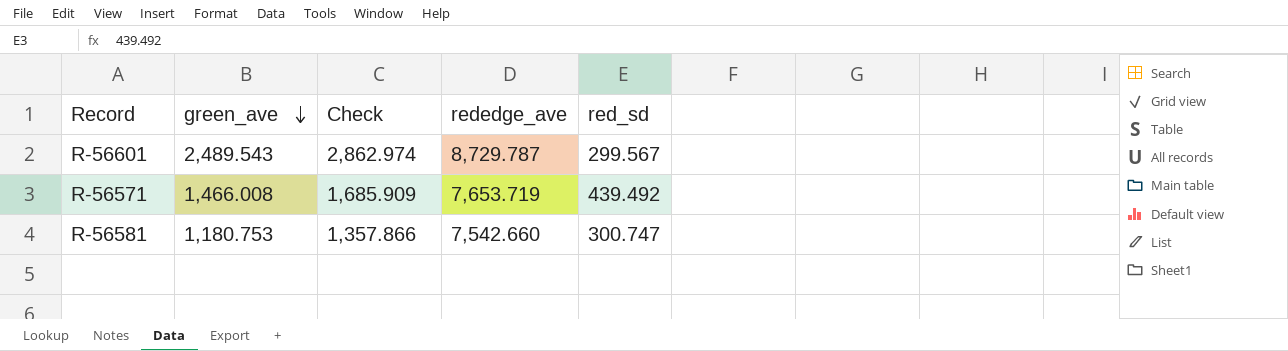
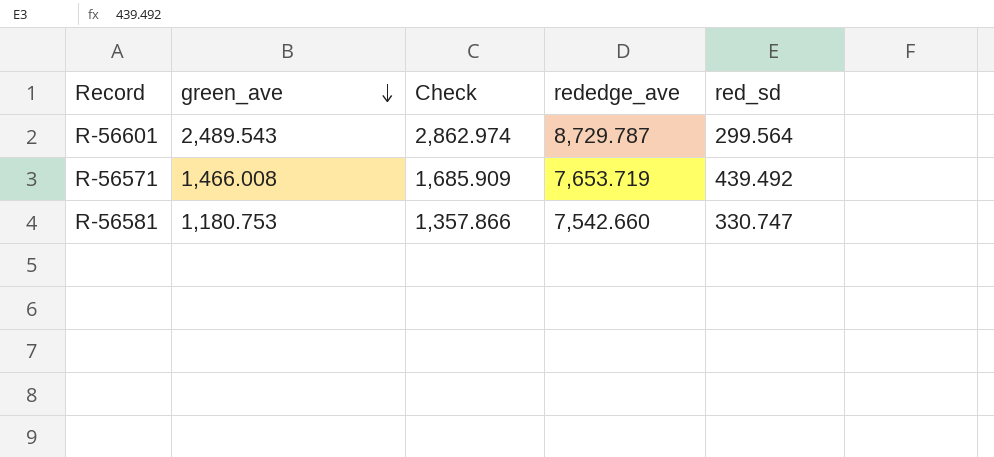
R-56601 | red_sd: 299.567 -> 299.564
R-56581 | red_sd: 300.747 -> 330.747

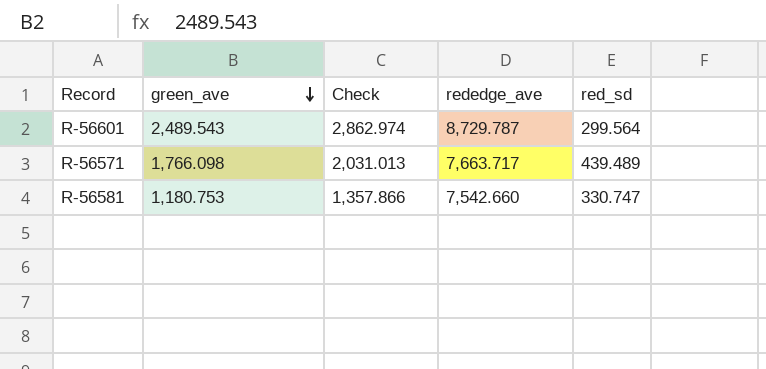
R-56571 | green_ave: 1,466.008 -> 1,766.098
R-56571 | Check: 1,685.909 -> 2,031.013
R-56571 | rededge_ave: 7,653.719 -> 7,663.717
R-56571 | red_sd: 439.492 -> 439.489

